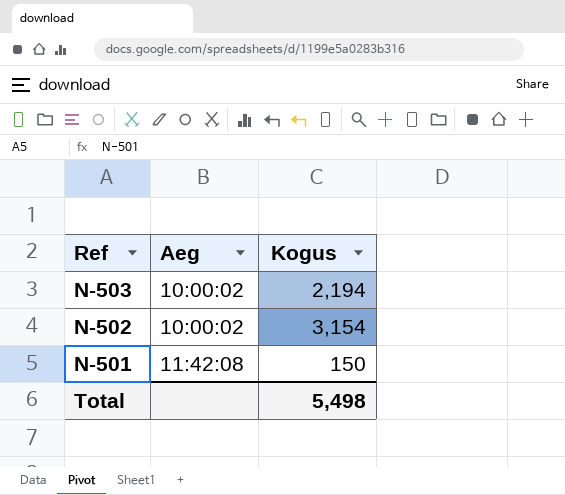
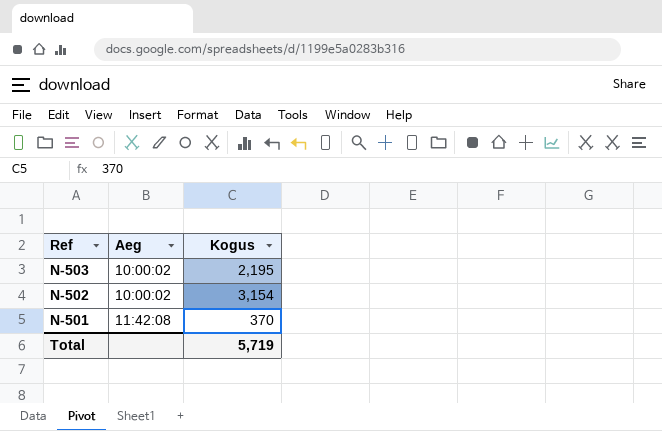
N-503 | Kogus: 2,194 -> 2,195
N-501 | Kogus: 150 -> 370
Total | Kogus: 5,498 -> 5,719

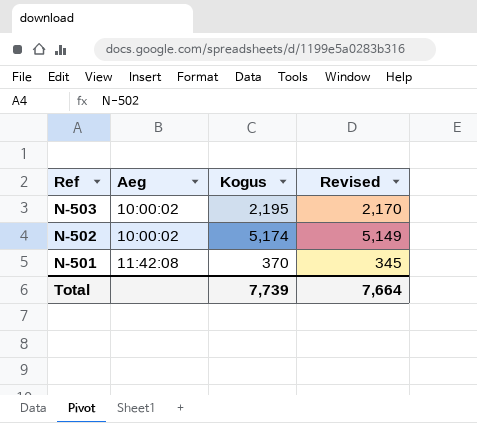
column Revised | formula: none -> [Kogus] - 25
N-502 | Kogus: 3,154 -> 5,174
Total | Kogus: 5,719 -> 7,739

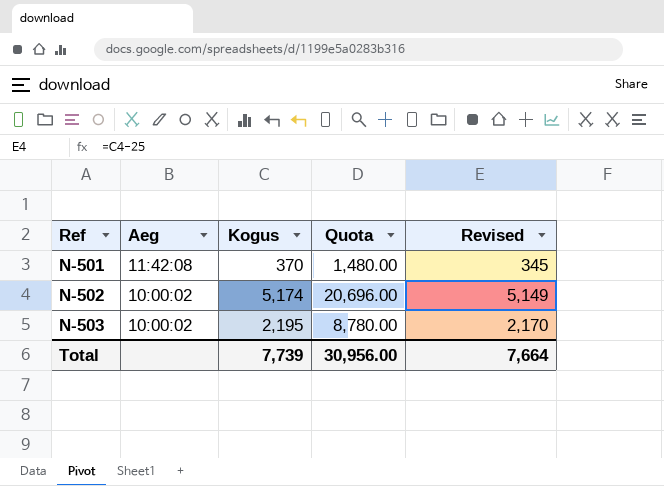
row order: Ref descending -> Ref ascending
column Quota | formula: none -> [Kogus] * 4

